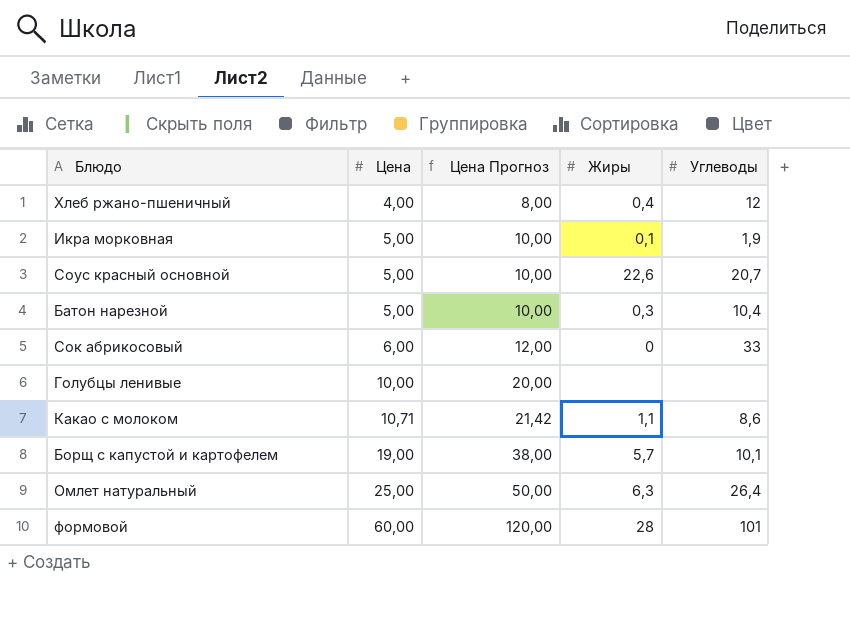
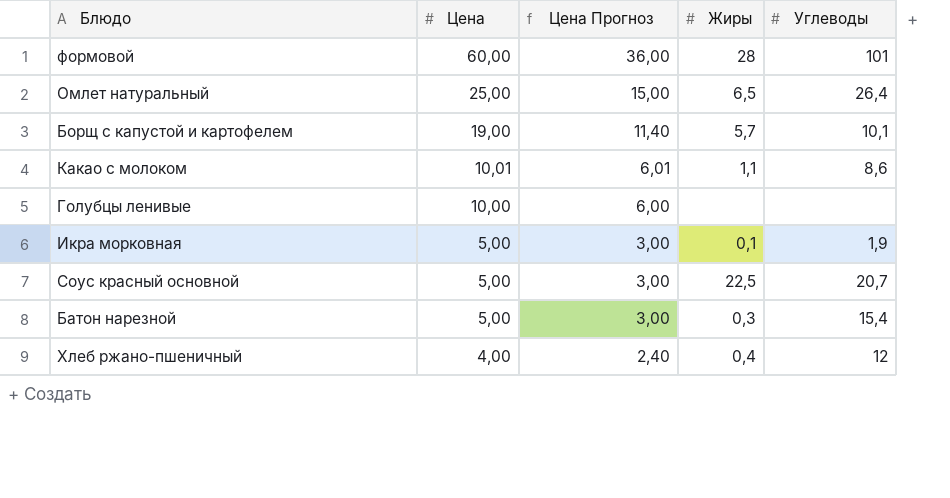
row order: Цена ascending -> Цена descending
column Цена Прогноз | formula: [Цена] * 2 -> [Цена] * 0,6
row Сок абрикосовый: 6,00 | 12,00 | 0 | 33 -> none
Омлет натуральный | Жиры: 6,3 -> 6,5
Какао с молоком | Цена: 10,71 -> 10,01
Соус красный основной | Жиры: 22,6 -> 22,5
Батон нарезной | Углеводы: 10,4 -> 15,4

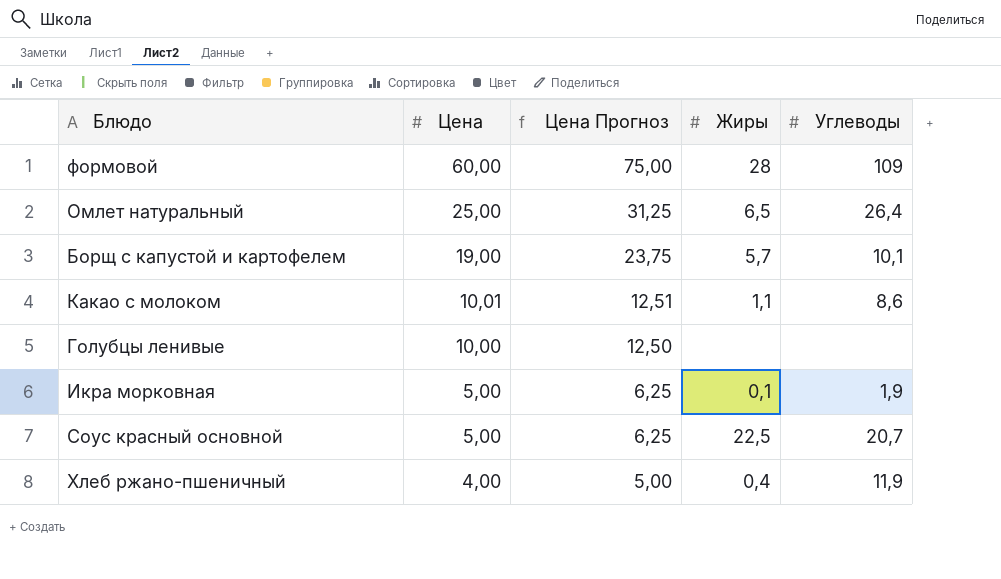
column Цена Прогноз | formula: [Цена] * 0,6 -> [Цена] * 1,25
row Батон нарезной: 5,00 | 3,00 | 0,3 | 15,4 -> none
формовой | Углеводы: 101 -> 109
Хлеб ржано-пшеничный | Углеводы: 12 -> 11,9

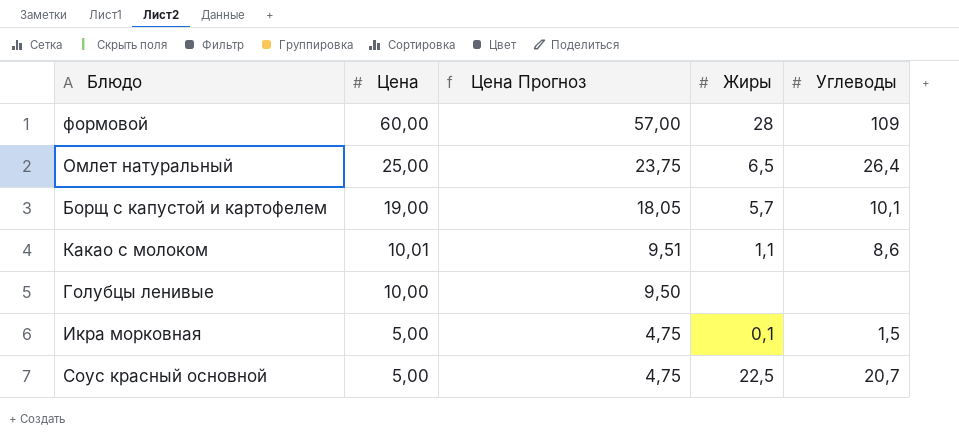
column Цена Прогноз | formula: [Цена] * 1,25 -> [Цена] * 0,95
row Хлеб ржано-пшеничный: 4,00 | 5,00 | 0,4 | 11,9 -> none
Икра морковная | Углеводы: 1,9 -> 1,5

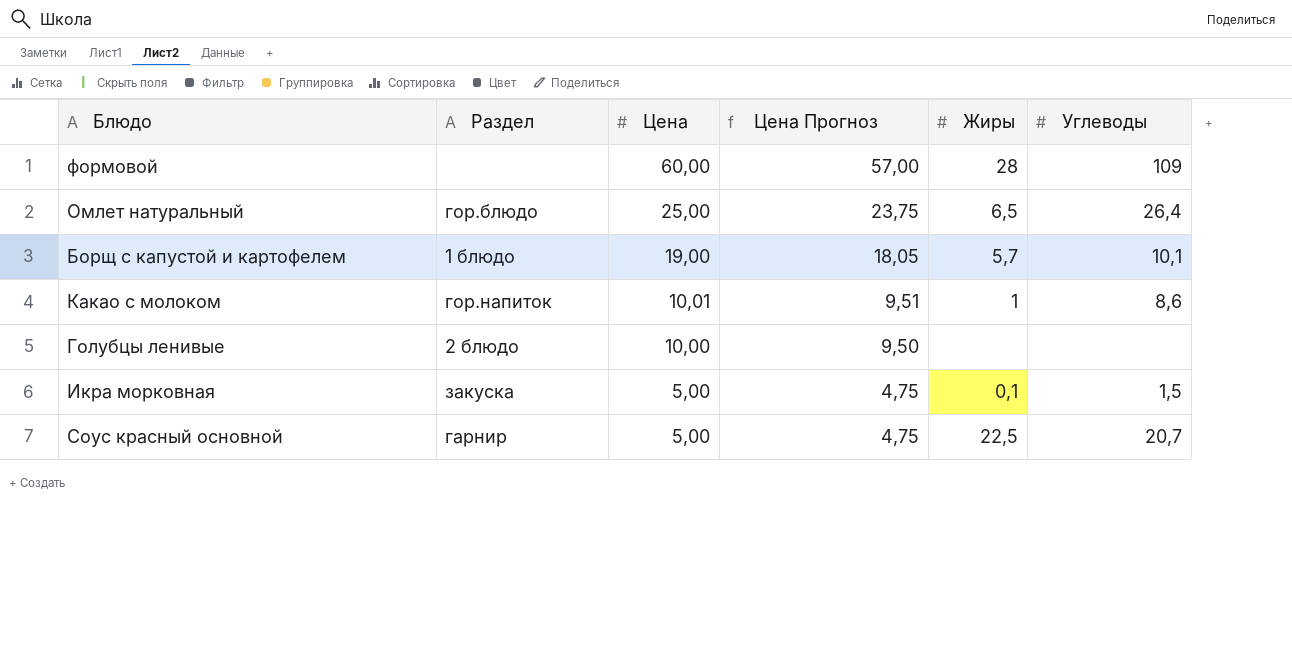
column Раздел | position: none -> 2
Какао с молоком | Жиры: 1,1 -> 1

